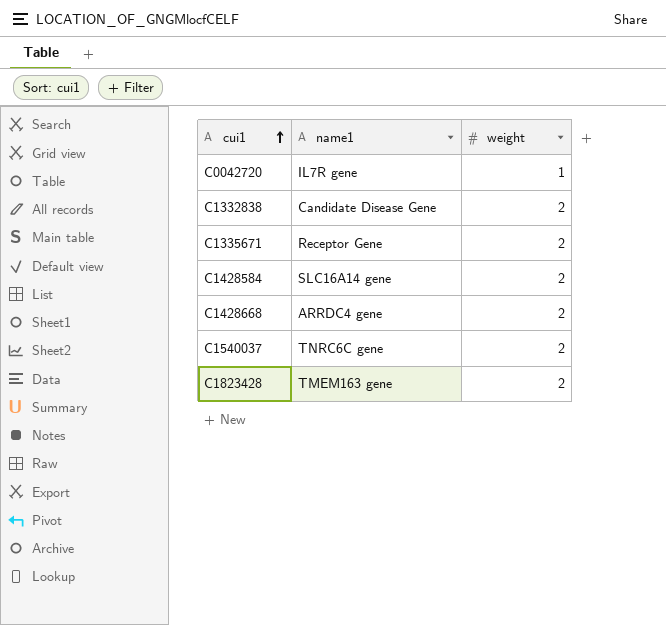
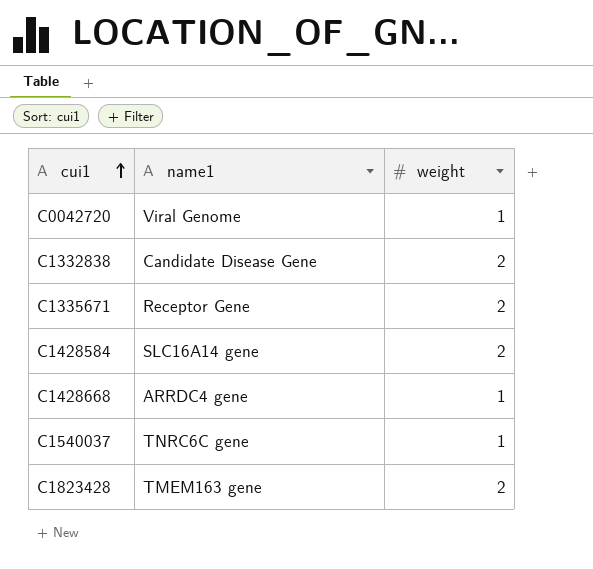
C0042720 | name1: IL7R gene -> Viral Genome
C1428668 | weight: 2 -> 1
C1540037 | weight: 2 -> 1

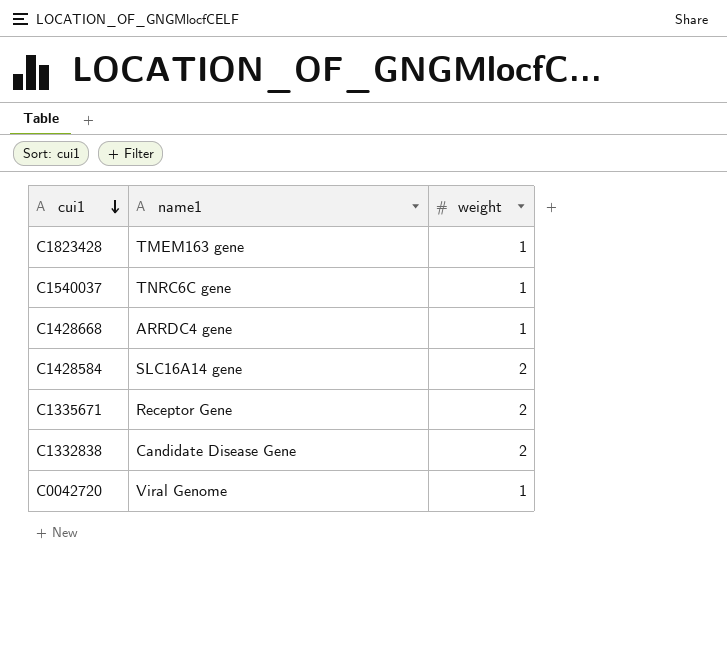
row order: cui1 ascending -> cui1 descending
C1823428 | weight: 2 -> 1

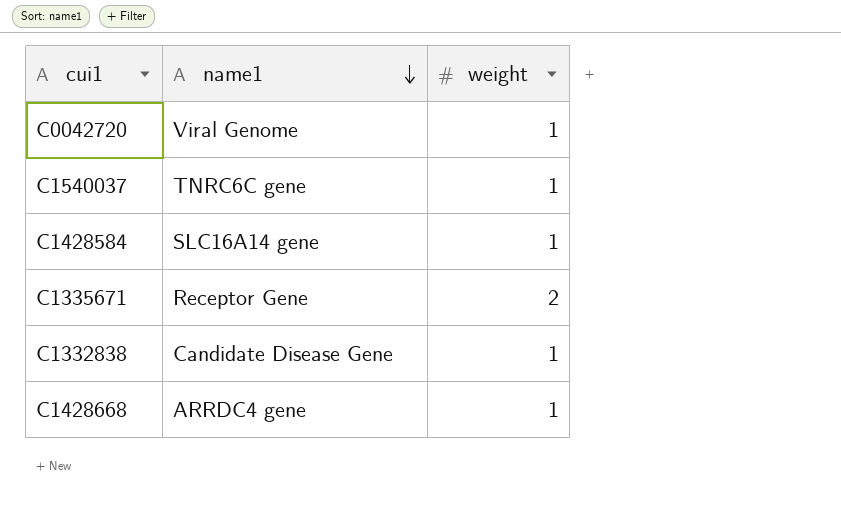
row order: cui1 descending -> name1 descending
row C1823428: TMEM163 gene | 1 -> none
C1428584 | weight: 2 -> 1
C1332838 | weight: 2 -> 1

